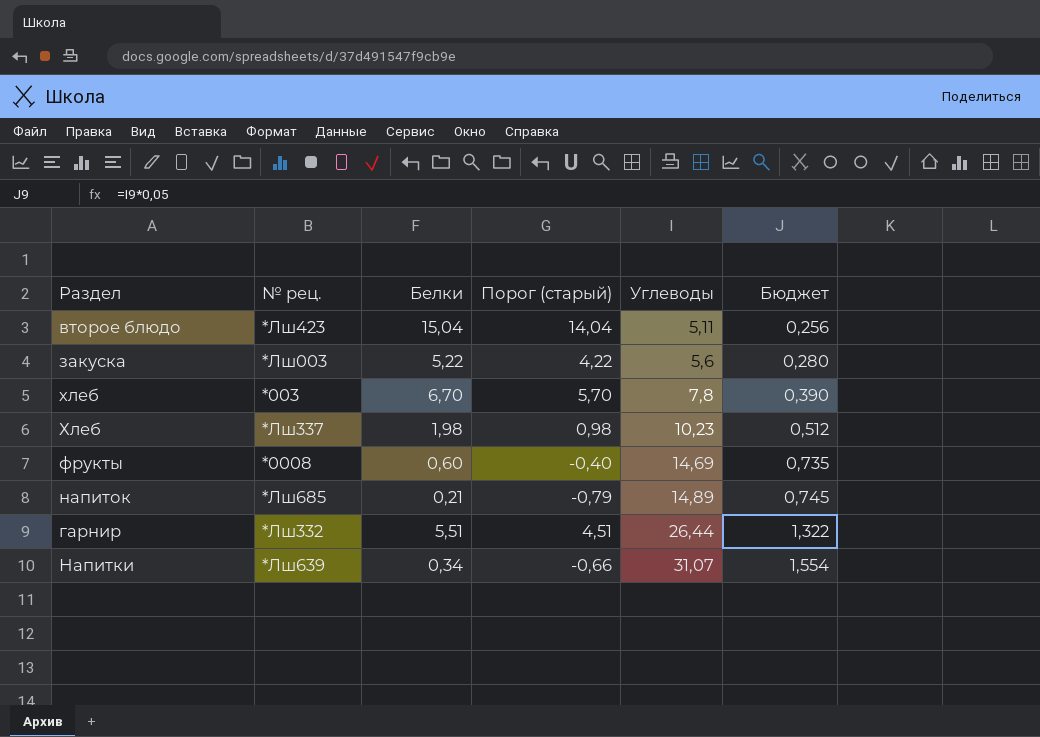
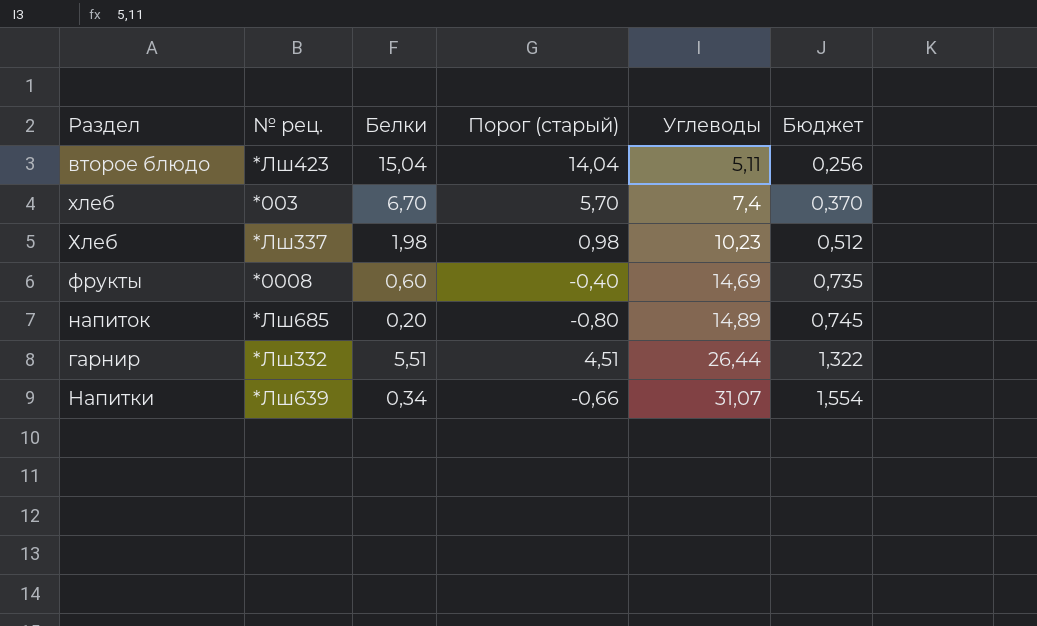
row закуска: *Лш003 | 5,22 | 4,22 | 5,6 | 0,280 -> none
хлеб | Углеводы: 7,8 -> 7,4
хлеб | Бюджет: 0,390 -> 0,370
напиток | Белки: 0,21 -> 0,20
напиток | Порог (старый): -0,79 -> -0,80

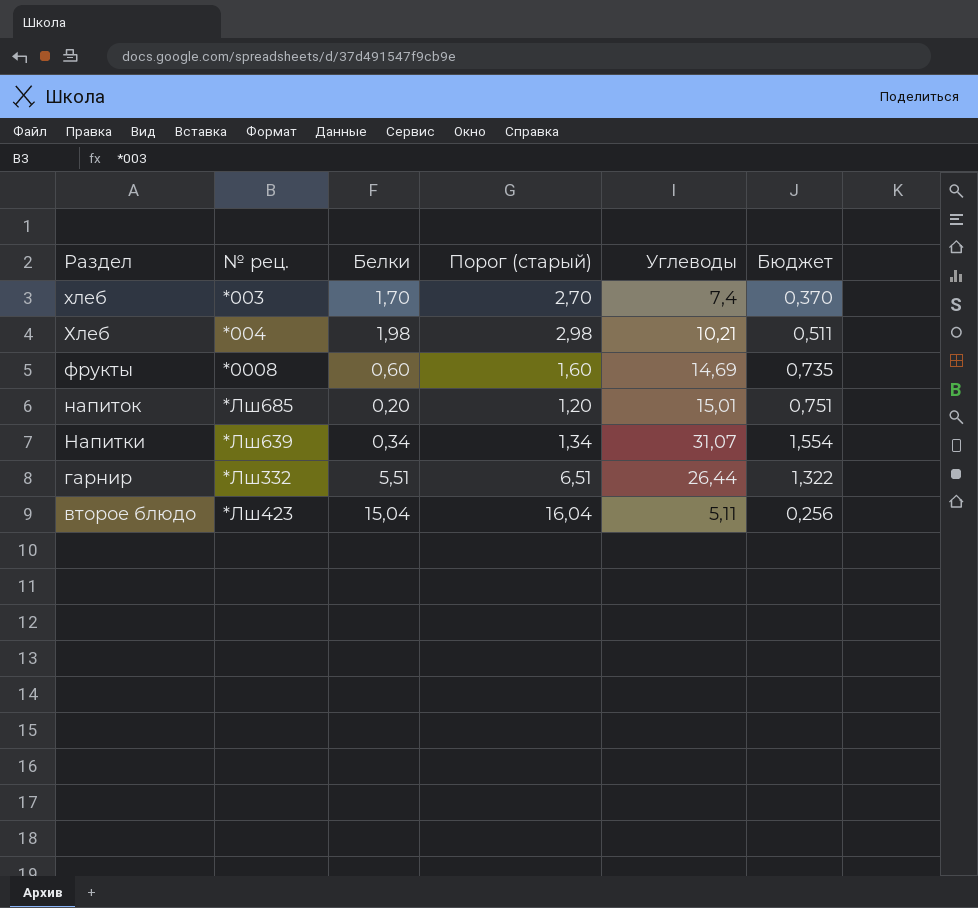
row order: Углеводы ascending -> Раздел descending
column Порог (старый) | formula: [Белки] - 1 -> [Белки] + 1
хлеб | Белки: 6,70 -> 1,70
Хлеб | № рец.: *Лш337 -> *004
Хлеб | Углеводы: 10,23 -> 10,21
Хлеб | Бюджет: 0,512 -> 0,511
напиток | Углеводы: 14,89 -> 15,01
напиток | Бюджет: 0,745 -> 0,751

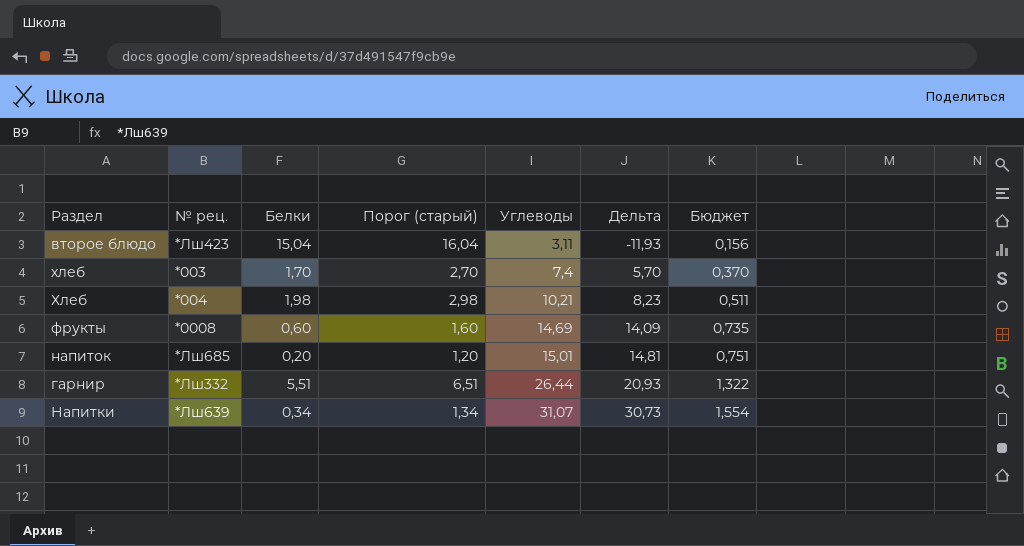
row order: Раздел descending -> Углеводы ascending
column Дельта | formula: none -> [Углеводы] - [Белки]
второе блюдо | Углеводы: 5,11 -> 3,11
второе блюдо | Бюджет: 0,256 -> 0,156

